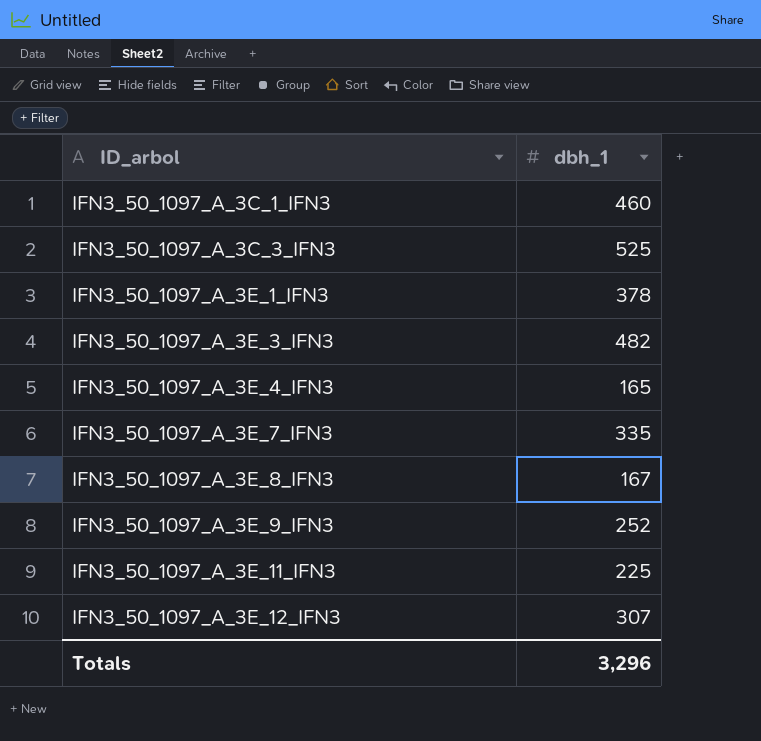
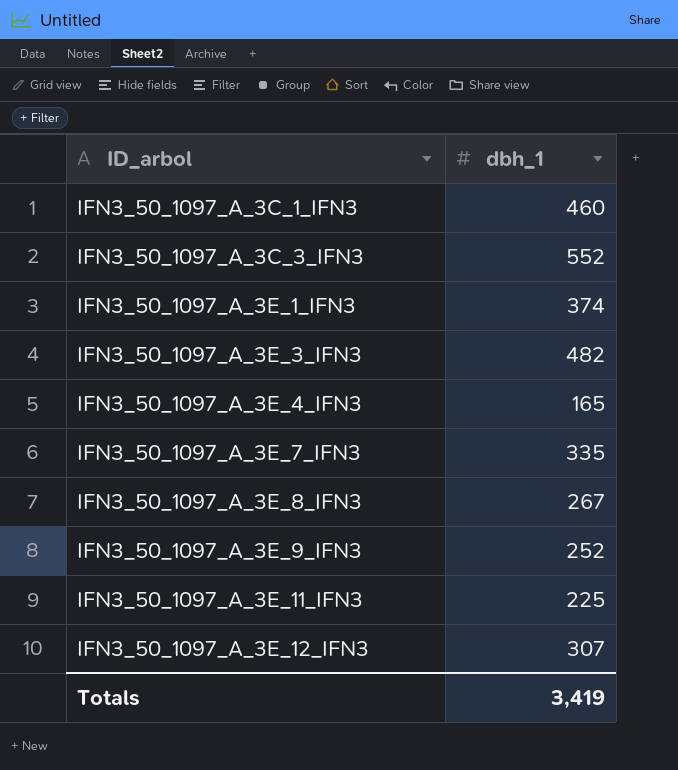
IFN3_50_1097_A_3C_3_IFN3 | dbh_1: 525 -> 552
IFN3_50_1097_A_3E_1_IFN3 | dbh_1: 378 -> 374
IFN3_50_1097_A_3E_8_IFN3 | dbh_1: 167 -> 267
Totals | dbh_1: 3,296 -> 3,419

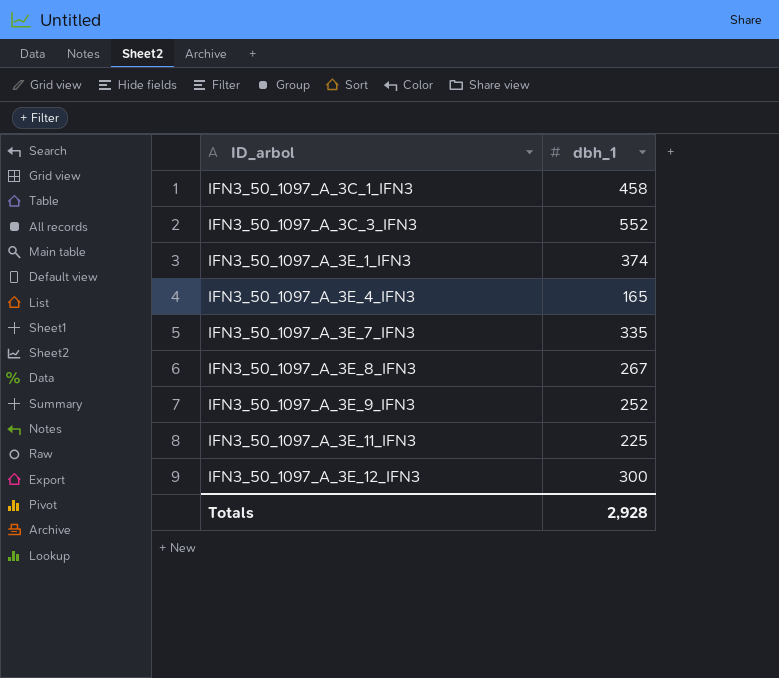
row IFN3_50_1097_A_3E_3_IFN3: 482 -> none
IFN3_50_1097_A_3C_1_IFN3 | dbh_1: 460 -> 458
IFN3_50_1097_A_3E_12_IFN3 | dbh_1: 307 -> 300
Totals | dbh_1: 3,419 -> 2,928

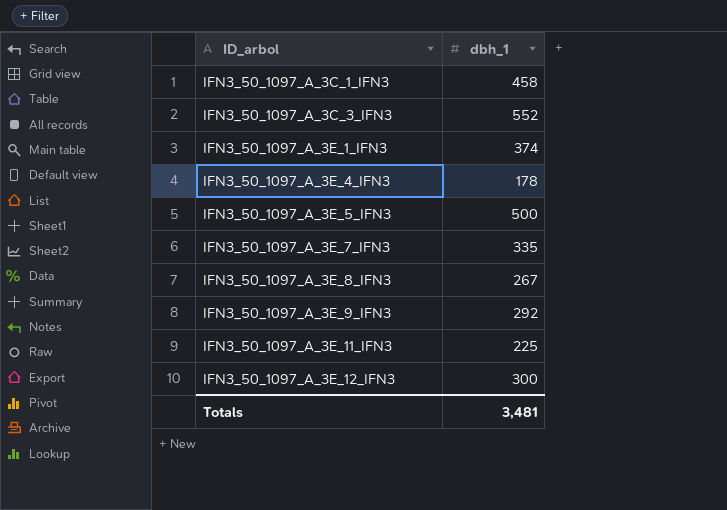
IFN3_50_1097_A_3E_4_IFN3 | dbh_1: 165 -> 178
row IFN3_50_1097_A_3E_5_IFN3: none -> 500
IFN3_50_1097_A_3E_9_IFN3 | dbh_1: 252 -> 292
Totals | dbh_1: 2,928 -> 3,481

